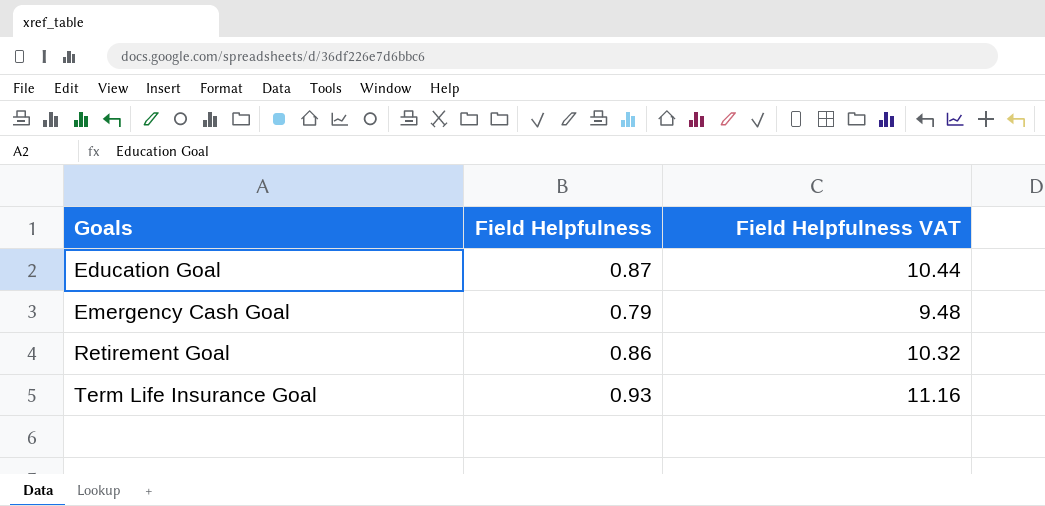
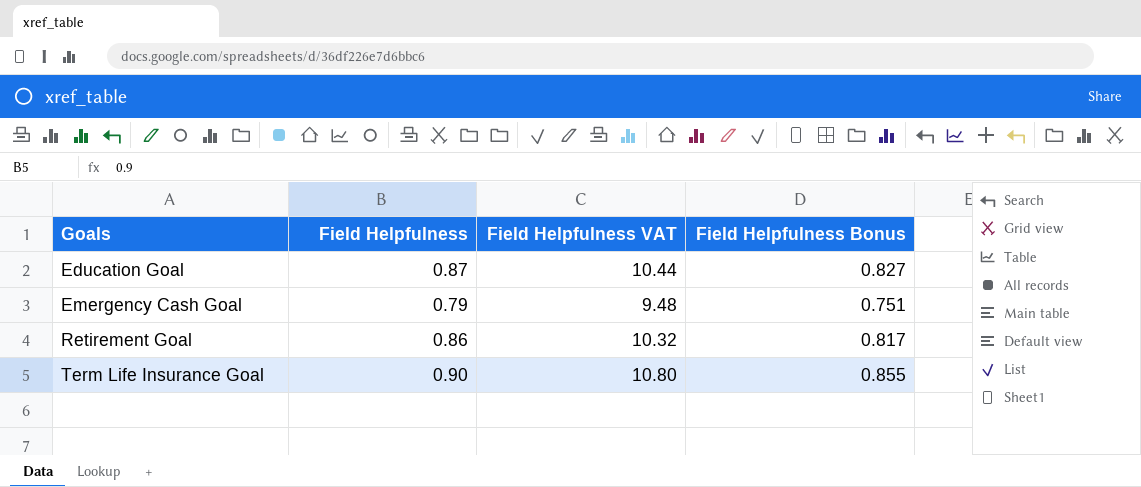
column Field Helpfulness Bonus | formula: none -> [Field Helpfulness] * 0.95
Term Life Insurance Goal | Field Helpfulness: 0.93 -> 0.90
Term Life Insurance Goal | Field Helpfulness VAT: 11.16 -> 10.80

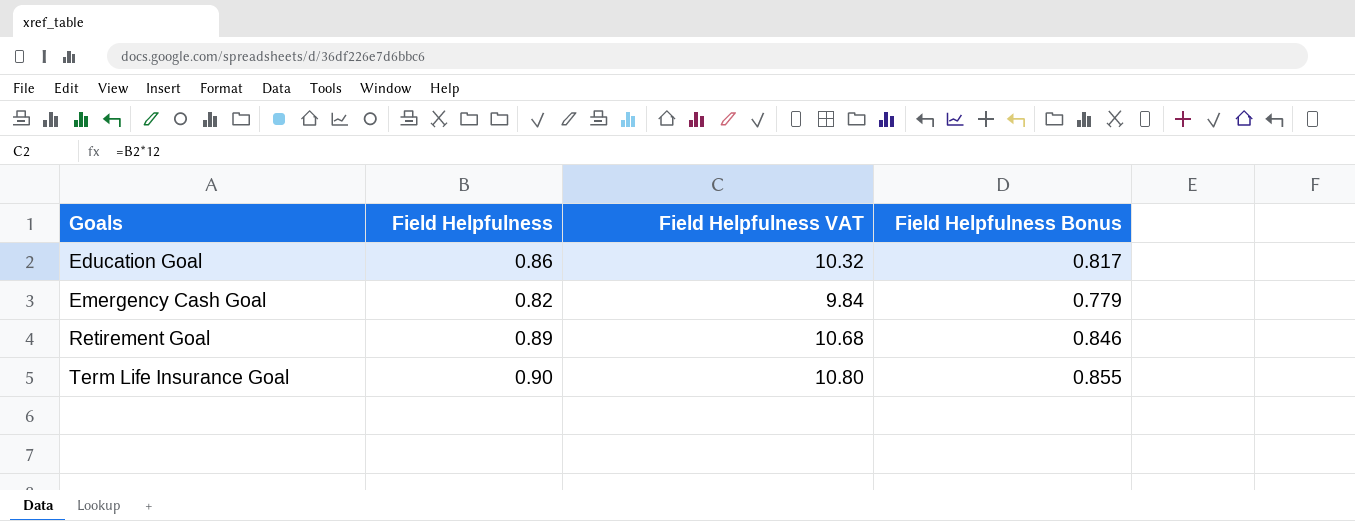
Education Goal | Field Helpfulness: 0.87 -> 0.86
Education Goal | Field Helpfulness VAT: 10.44 -> 10.32
Education Goal | Field Helpfulness Bonus: 0.827 -> 0.817
Emergency Cash Goal | Field Helpfulness: 0.79 -> 0.82
Emergency Cash Goal | Field Helpfulness VAT: 9.48 -> 9.84
Emergency Cash Goal | Field Helpfulness Bonus: 0.751 -> 0.779
Retirement Goal | Field Helpfulness: 0.86 -> 0.89
Retirement Goal | Field Helpfulness VAT: 10.32 -> 10.68
Retirement Goal | Field Helpfulness Bonus: 0.817 -> 0.846

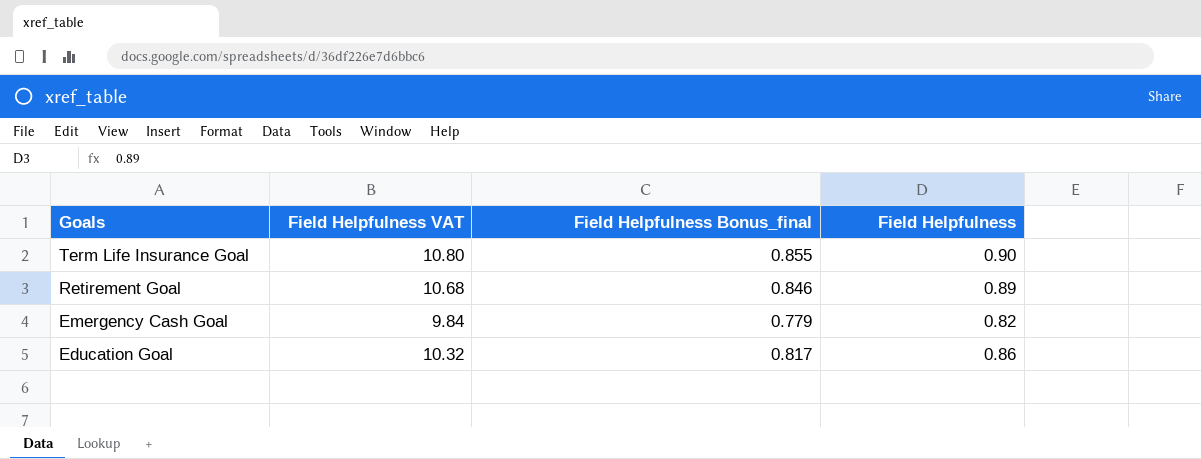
row order: Goals ascending -> Goals descending
column name: Field Helpfulness Bonus -> Field Helpfulness Bonus_final
column Field Helpfulness | position: 2 -> 4

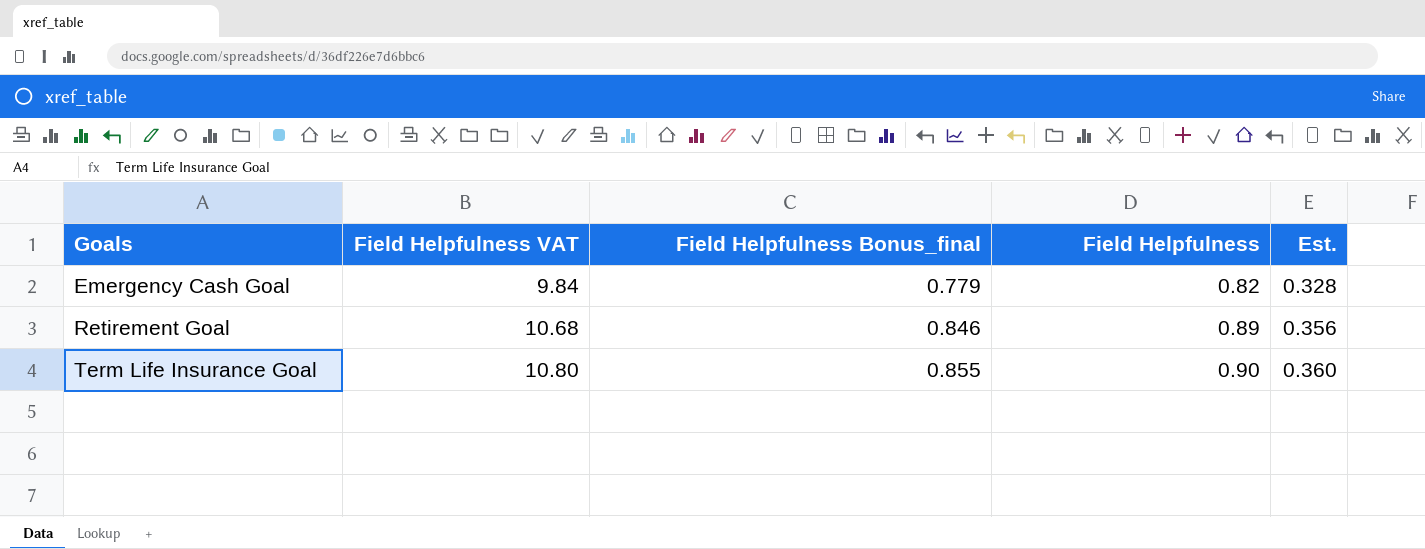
row order: Goals descending -> Goals ascending
column Est. | formula: none -> [Field Helpfulness] * 0.4
row Education Goal: 10.32 | 0.817 | 0.86 -> none

